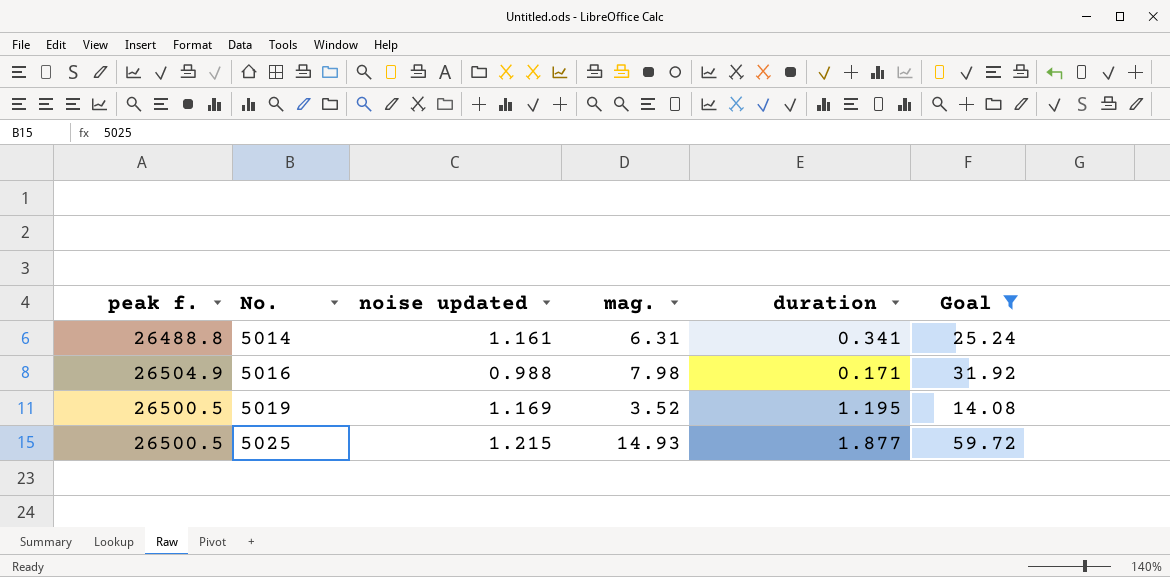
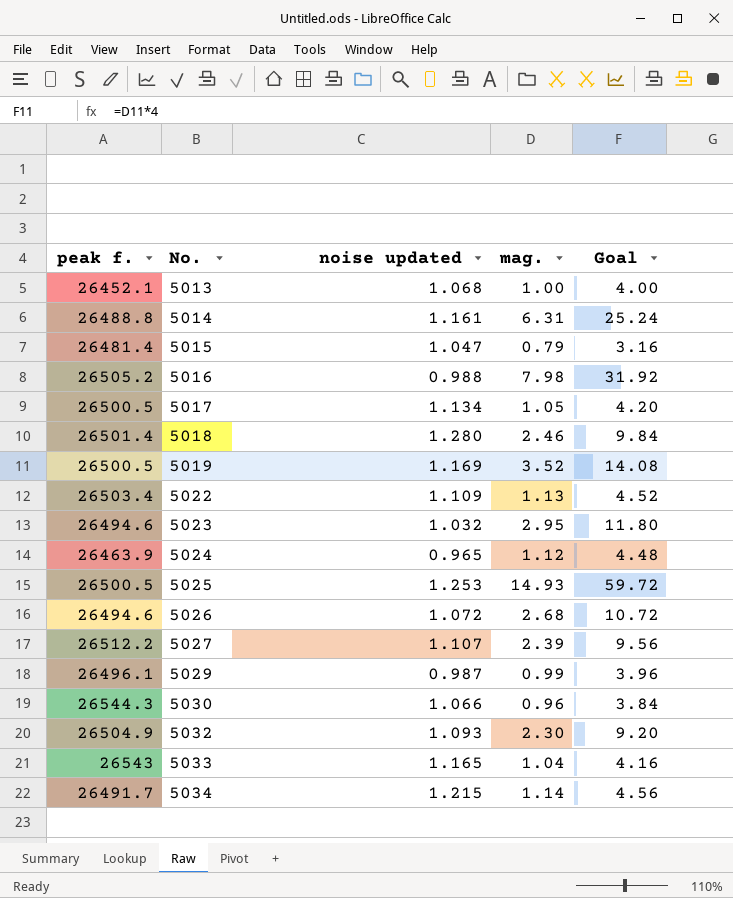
filter: Goal >= 14.08 -> none
column duration | position: 5 -> none
5016 | peak f.: 26504.9 -> 26505.2
5025 | noise updated: 1.215 -> 1.253

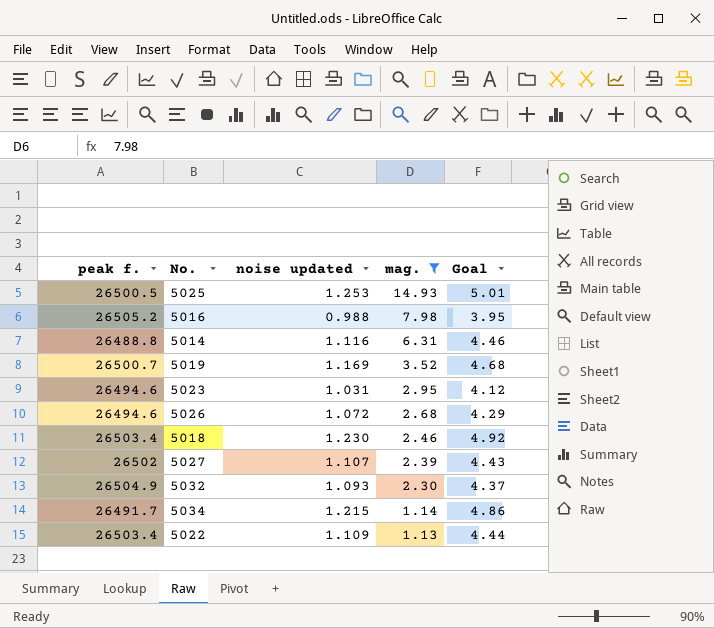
filter: none -> mag. >= 1.13
row order: No. ascending -> mag. descending
column Goal | formula: [mag.] * 4 -> [noise updated] * 4
5014 | noise updated: 1.161 -> 1.116
5019 | peak f.: 26500.5 -> 26500.7
5023 | noise updated: 1.032 -> 1.031
5018 | peak f.: 26501.4 -> 26503.4
5018 | noise updated: 1.280 -> 1.230
5027 | peak f.: 26512.2 -> 26502

